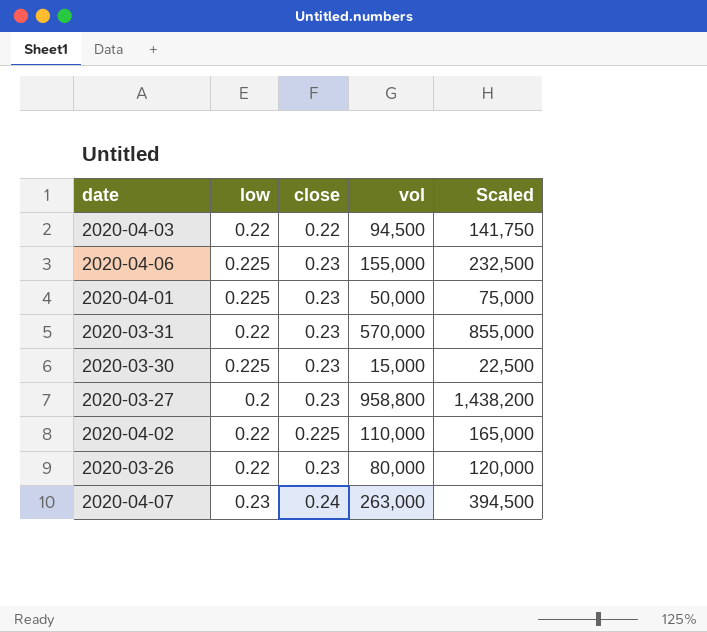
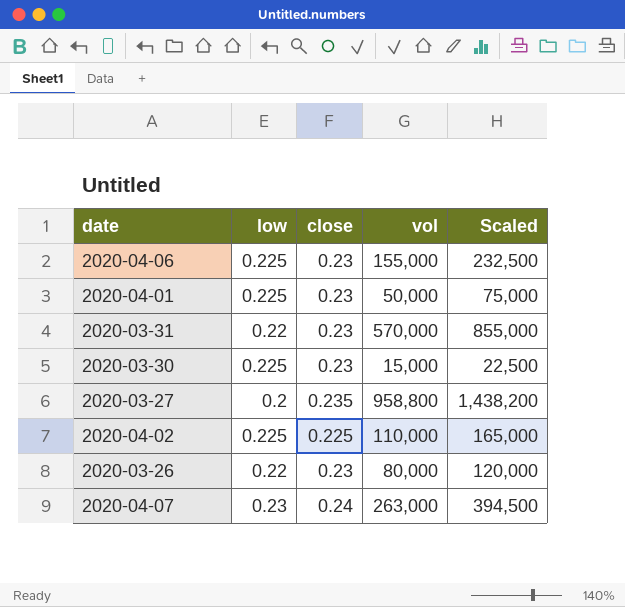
row 2020-04-03: 0.22 | 0.22 | 94,500 | 141,750 -> none
2020-03-27 | close: 0.23 -> 0.235
2020-04-02 | low: 0.22 -> 0.225

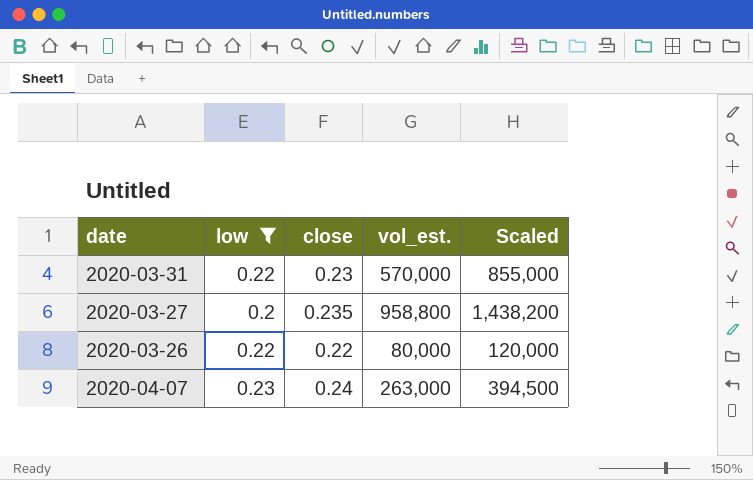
filter: none -> low != 0.225
column name: vol -> vol_est.
2020-03-26 | close: 0.23 -> 0.22

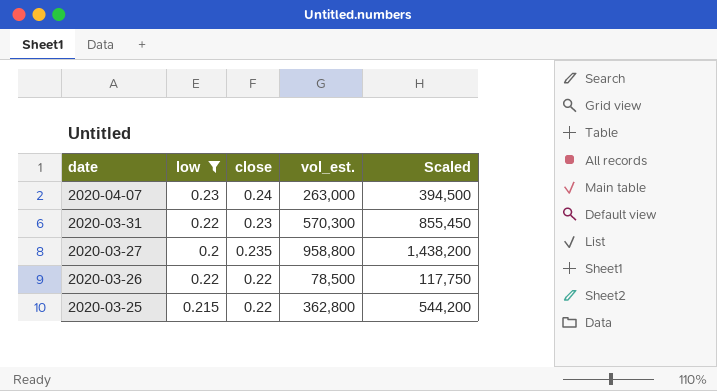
row order: none -> date descending
2020-03-31 | vol_est.: 570,000 -> 570,300
2020-03-31 | Scaled: 855,000 -> 855,450
2020-03-26 | vol_est.: 80,000 -> 78,500
2020-03-26 | Scaled: 120,000 -> 117,750
row 2020-03-25: none -> 0.215 | 0.22 | 362,800 | 544,200

